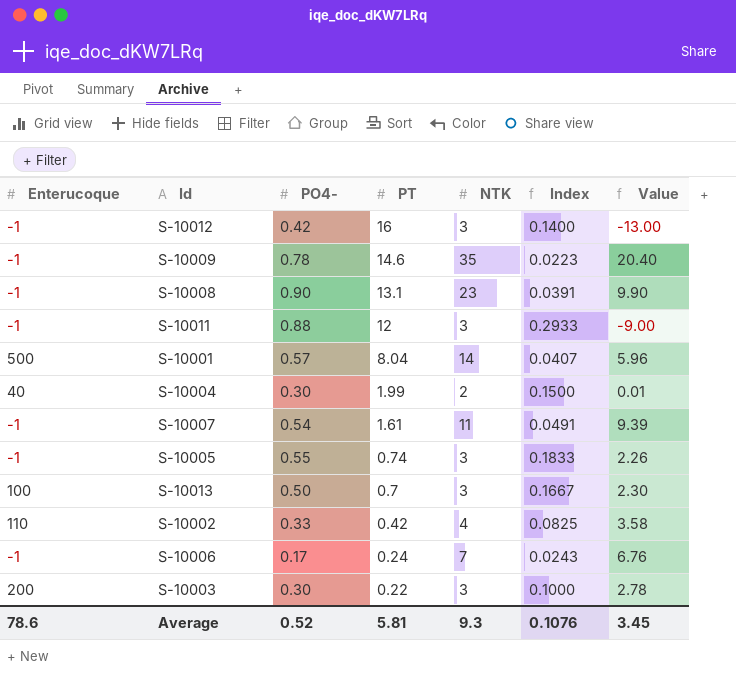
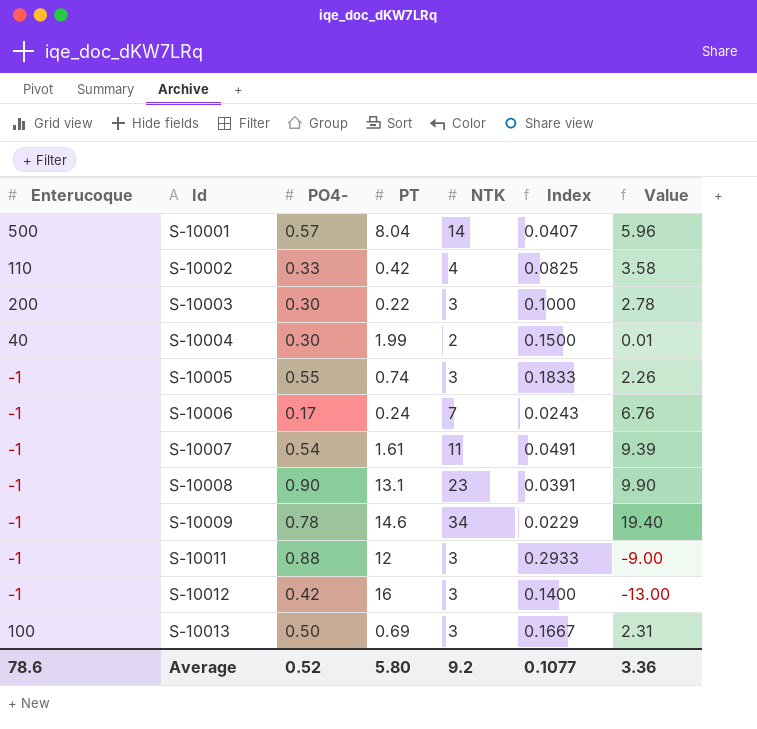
row order: PT descending -> Id ascending
S-10009 | NTK: 35 -> 34
S-10009 | Index: 0.0223 -> 0.0229
S-10009 | Value: 20.40 -> 19.40
S-10013 | PT: 0.7 -> 0.69
S-10013 | Value: 2.30 -> 2.31
Average | PT: 5.81 -> 5.80
Average | NTK: 9.3 -> 9.2
Average | Index: 0.1076 -> 0.1077
Average | Value: 3.45 -> 3.36

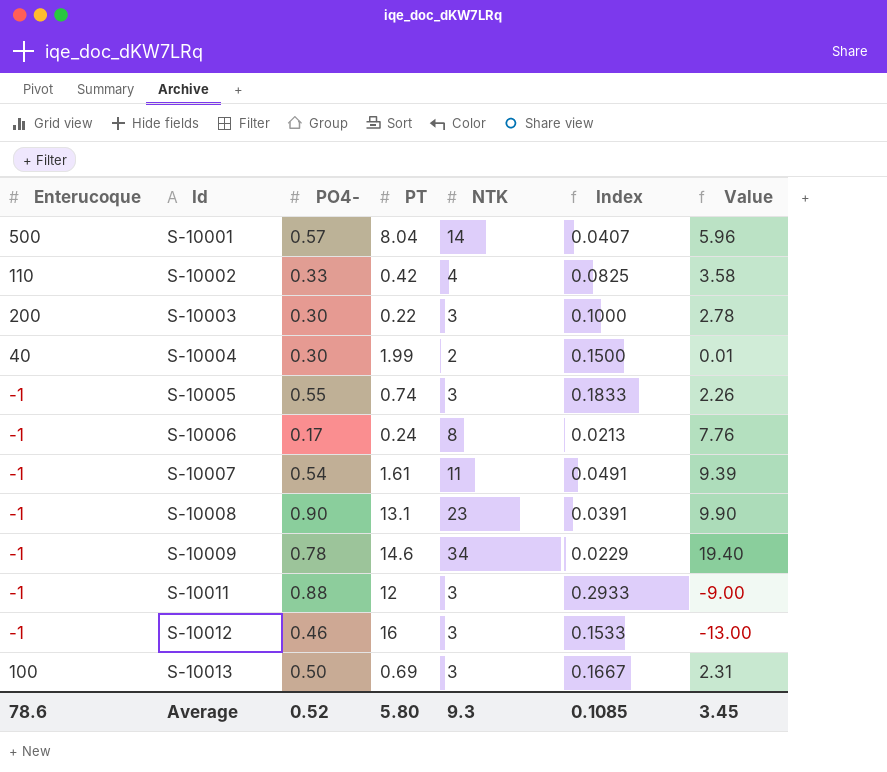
S-10006 | NTK: 7 -> 8
S-10006 | Index: 0.0243 -> 0.0213
S-10006 | Value: 6.76 -> 7.76
S-10012 | PO4-: 0.42 -> 0.46
S-10012 | Index: 0.1400 -> 0.1533
Average | NTK: 9.2 -> 9.3
Average | Index: 0.1077 -> 0.1085
Average | Value: 3.36 -> 3.45

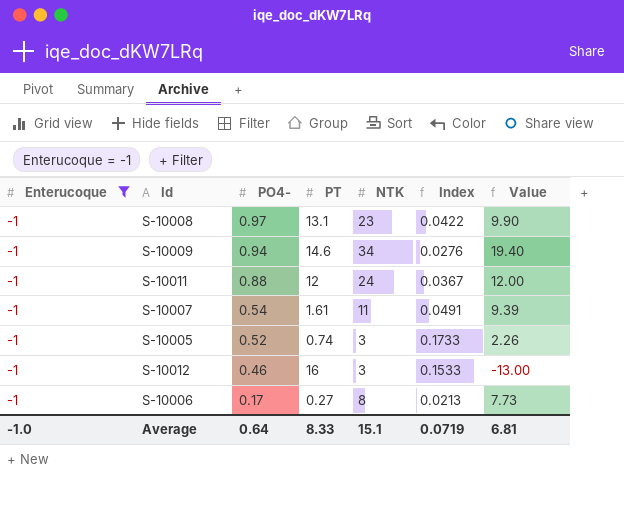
filter: none -> Enterucoque = -1
row order: Id ascending -> PO4- descending
S-10008 | PO4-: 0.90 -> 0.97
S-10008 | Index: 0.0391 -> 0.0422
S-10009 | PO4-: 0.78 -> 0.94
S-10009 | Index: 0.0229 -> 0.0276
S-10011 | NTK: 3 -> 24
S-10011 | Index: 0.2933 -> 0.0367
S-10011 | Value: -9.00 -> 12.00
S-10005 | PO4-: 0.55 -> 0.52
S-10005 | Index: 0.1833 -> 0.1733
S-10006 | PT: 0.24 -> 0.27
S-10006 | Value: 7.76 -> 7.73
Average | Enterucoque: 78.6 -> -1.0
Average | PO4-: 0.52 -> 0.64
Average | PT: 5.80 -> 8.33
Average | NTK: 9.3 -> 15.1
Average | Index: 0.1085 -> 0.0719
Average | Value: 3.45 -> 6.81

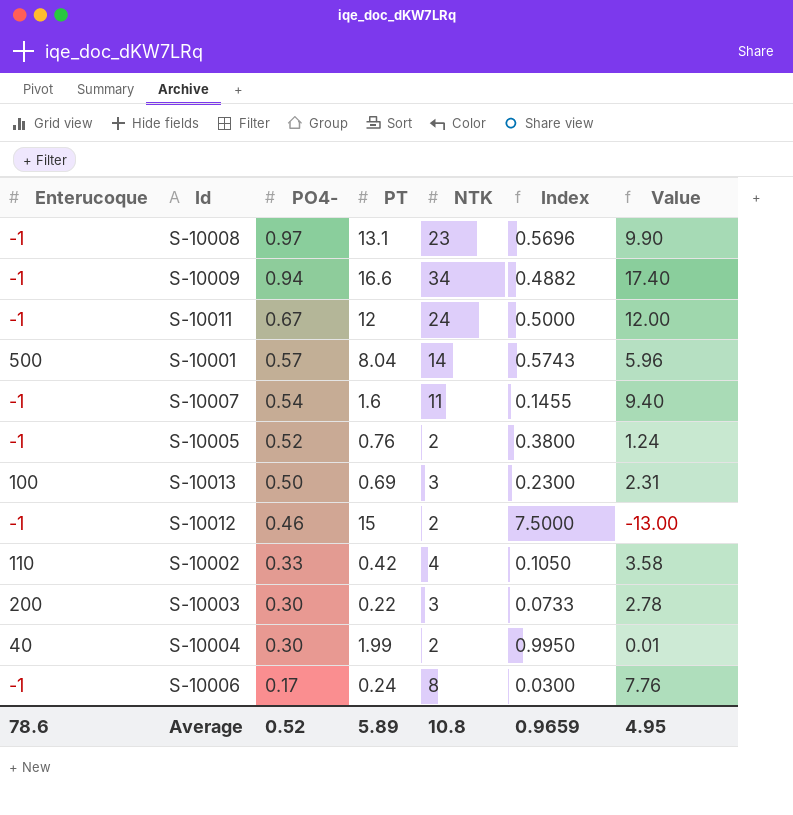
filter: Enterucoque = -1 -> none
column Index | formula: [PO4-] / [NTK] -> [PT] / [NTK]
S-10009 | PT: 14.6 -> 16.6
S-10009 | Value: 19.40 -> 17.40
S-10011 | PO4-: 0.88 -> 0.67
S-10007 | PT: 1.61 -> 1.6
S-10007 | Value: 9.39 -> 9.40
S-10005 | PT: 0.74 -> 0.76
S-10005 | NTK: 3 -> 2
S-10005 | Value: 2.26 -> 1.24
S-10012 | PT: 16 -> 15
S-10012 | NTK: 3 -> 2
S-10006 | PT: 0.27 -> 0.24
S-10006 | Value: 7.73 -> 7.76
Average | Enterucoque: -1.0 -> 78.6
Average | PO4-: 0.64 -> 0.52
Average | PT: 8.33 -> 5.89
Average | NTK: 15.1 -> 10.8
Average | Index: 0.0719 -> 0.9659
Average | Value: 6.81 -> 4.95

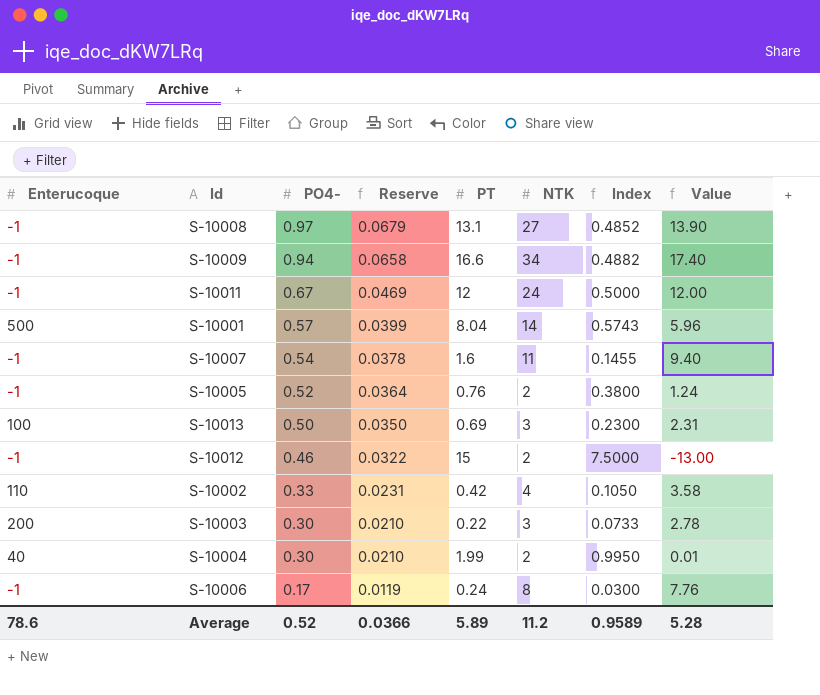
column Reserve | formula: none -> [PO4-] * 0.07
S-10008 | NTK: 23 -> 27
S-10008 | Index: 0.5696 -> 0.4852
S-10008 | Value: 9.90 -> 13.90
Average | NTK: 10.8 -> 11.2
Average | Index: 0.9659 -> 0.9589
Average | Value: 4.95 -> 5.28

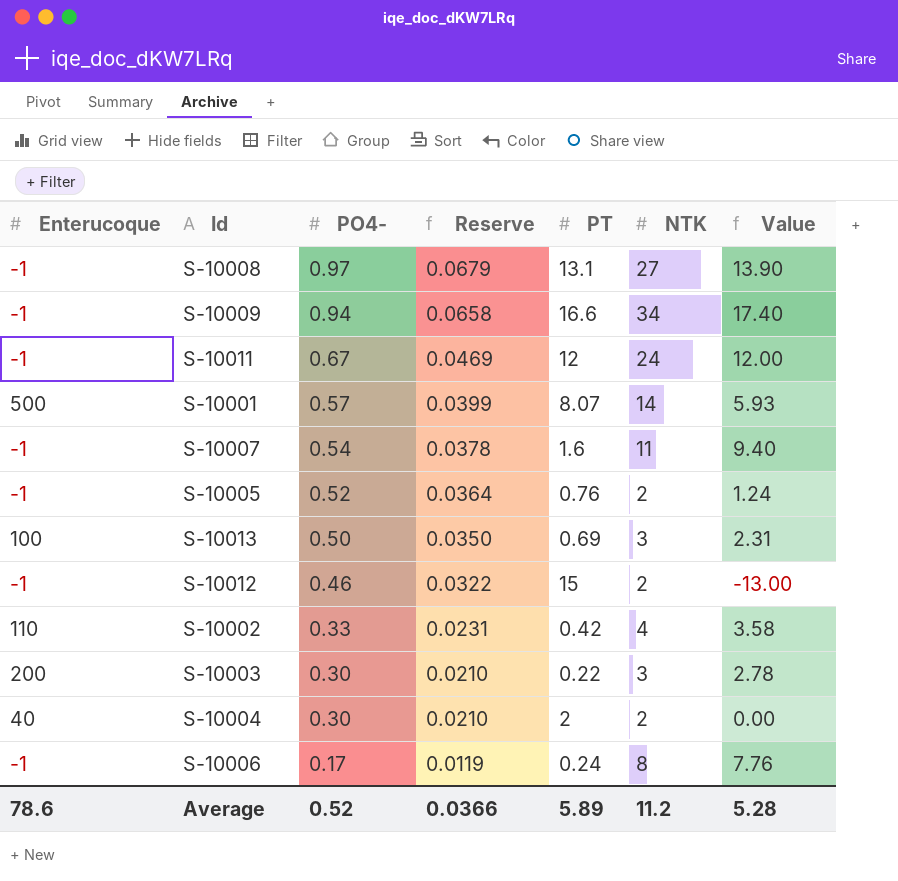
column Index | formula: [PT] / [NTK] -> none
S-10001 | PT: 8.04 -> 8.07
S-10001 | Value: 5.96 -> 5.93
S-10004 | PT: 1.99 -> 2
S-10004 | Value: 0.01 -> 0.00

